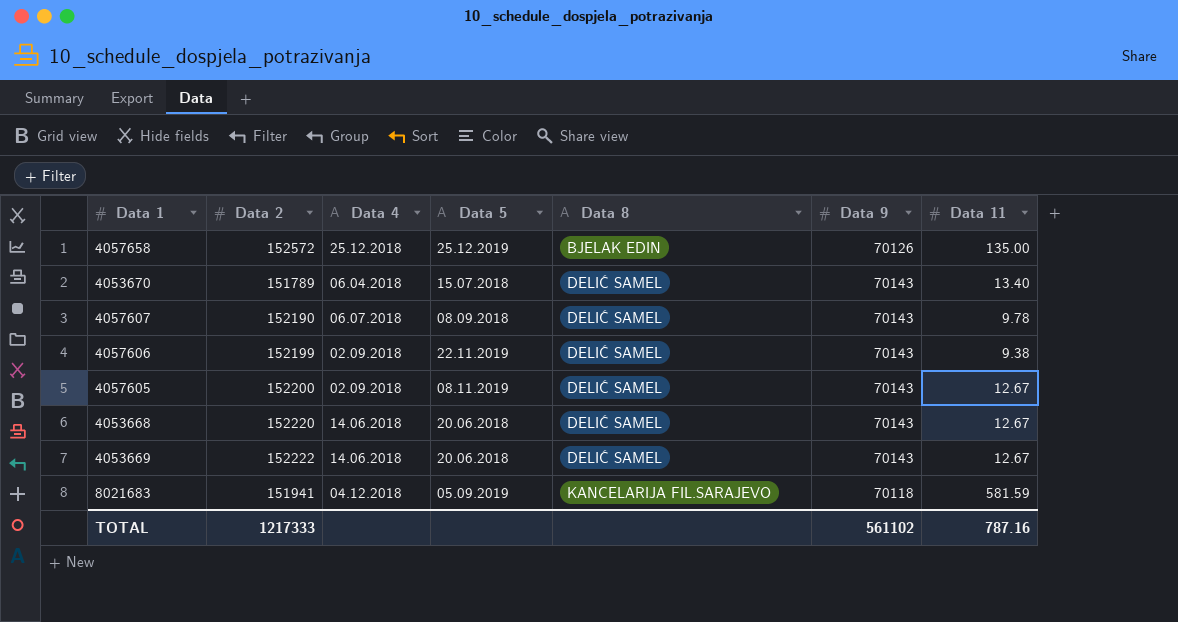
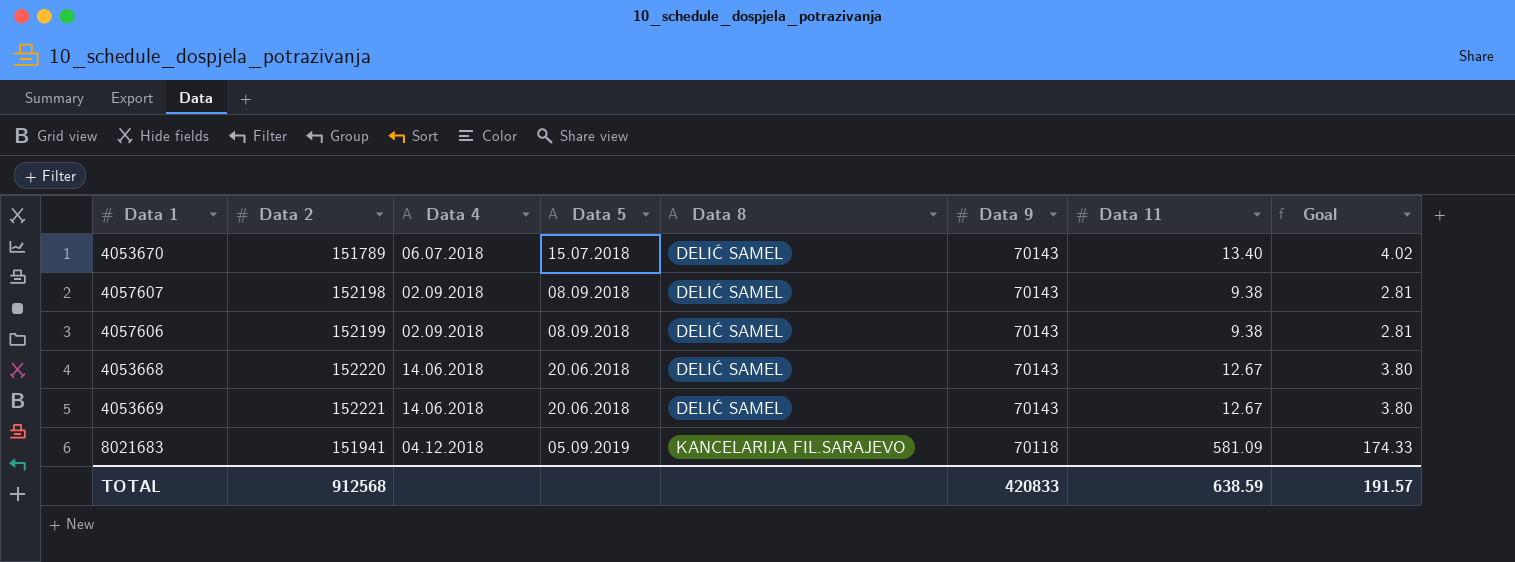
column Goal | formula: none -> [Data 11] * 0.3
row 4057658: 152572 | 25.12.2018 | 25.12.2019 | BJELAK EDIN | 70126 | 135.00 -> none
row 4057605: 152200 | 02.09.2018 | 08.11.2019 | DELIĆ SAMEL | 70143 | 12.67 -> none
4053670 | Data 4: 06.04.2018 -> 06.07.2018
4057607 | Data 2: 152190 -> 152198
4057607 | Data 4: 06.07.2018 -> 02.09.2018
4057607 | Data 11: 9.78 -> 9.38
4057606 | Data 5: 22.11.2019 -> 08.09.2018
4053669 | Data 2: 152222 -> 152221
8021683 | Data 11: 581.59 -> 581.09
TOTAL | Data 2: 1217333 -> 912568
TOTAL | Data 9: 561102 -> 420833
TOTAL | Data 11: 787.16 -> 638.59

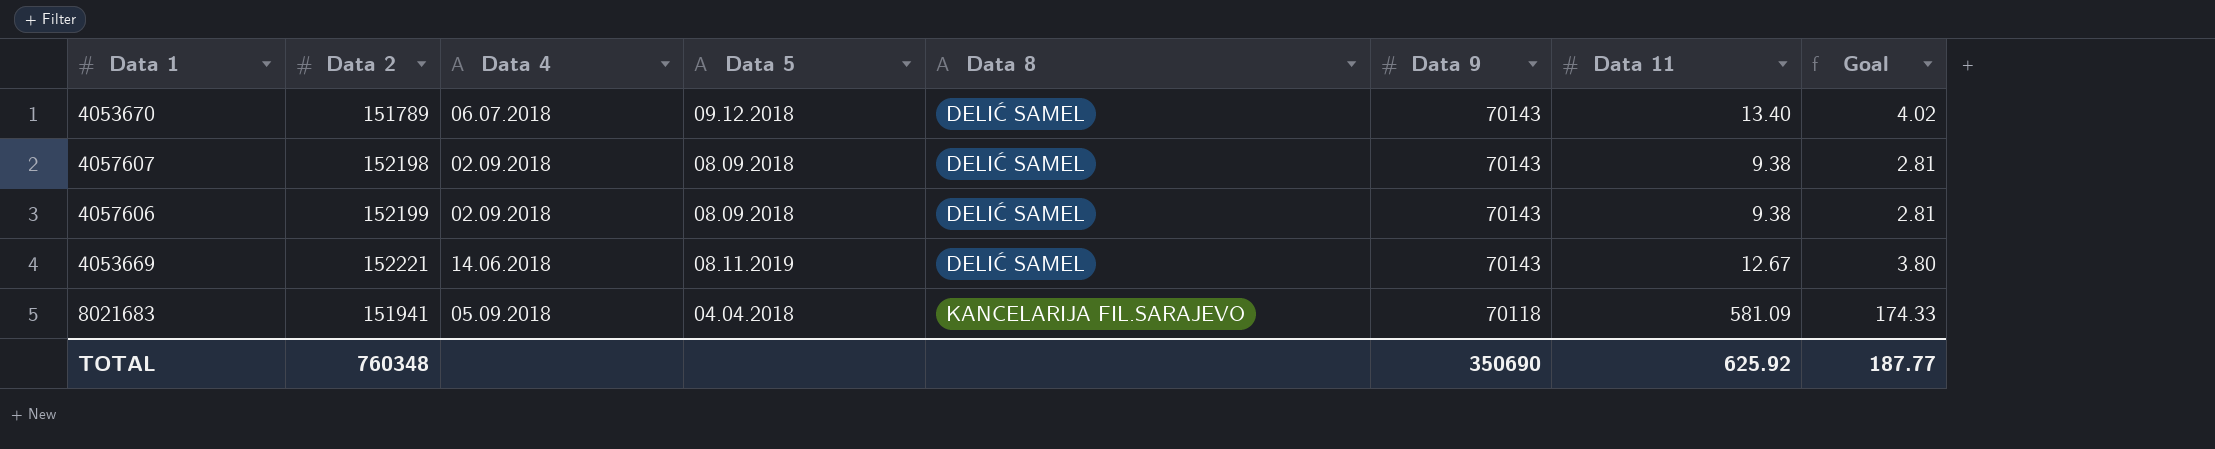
row 4053668: 152220 | 14.06.2018 | 20.06.2018 | DELIĆ SAMEL | 70143 | 12.67 | 3.80 -> none
4053670 | Data 5: 15.07.2018 -> 09.12.2018
4053669 | Data 5: 20.06.2018 -> 08.11.2019
8021683 | Data 4: 04.12.2018 -> 05.09.2018
8021683 | Data 5: 05.09.2019 -> 04.04.2018
TOTAL | Data 2: 912568 -> 760348
TOTAL | Data 9: 420833 -> 350690
TOTAL | Data 11: 638.59 -> 625.92
TOTAL | Goal: 191.57 -> 187.77

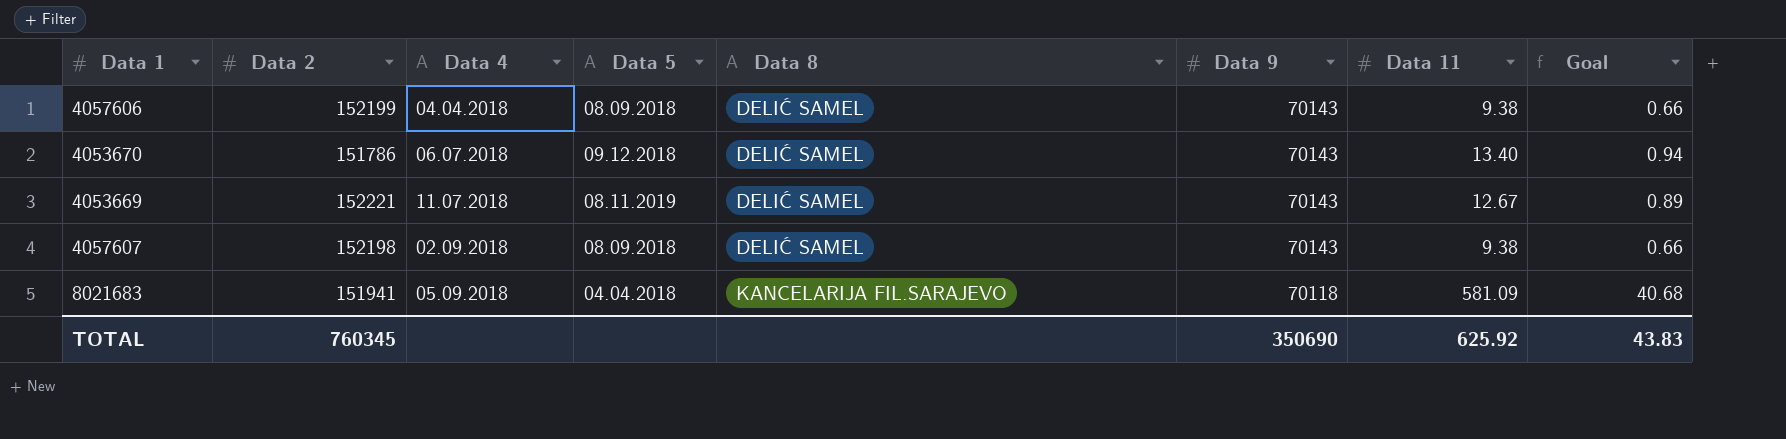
row order: Data 8 ascending -> Data 4 ascending
column Goal | formula: [Data 11] * 0.3 -> [Data 11] * 0.07
4057606 | Data 4: 02.09.2018 -> 04.04.2018
4053670 | Data 2: 151789 -> 151786
4053669 | Data 4: 14.06.2018 -> 11.07.2018
TOTAL | Data 2: 760348 -> 760345
TOTAL | Goal: 187.77 -> 43.83

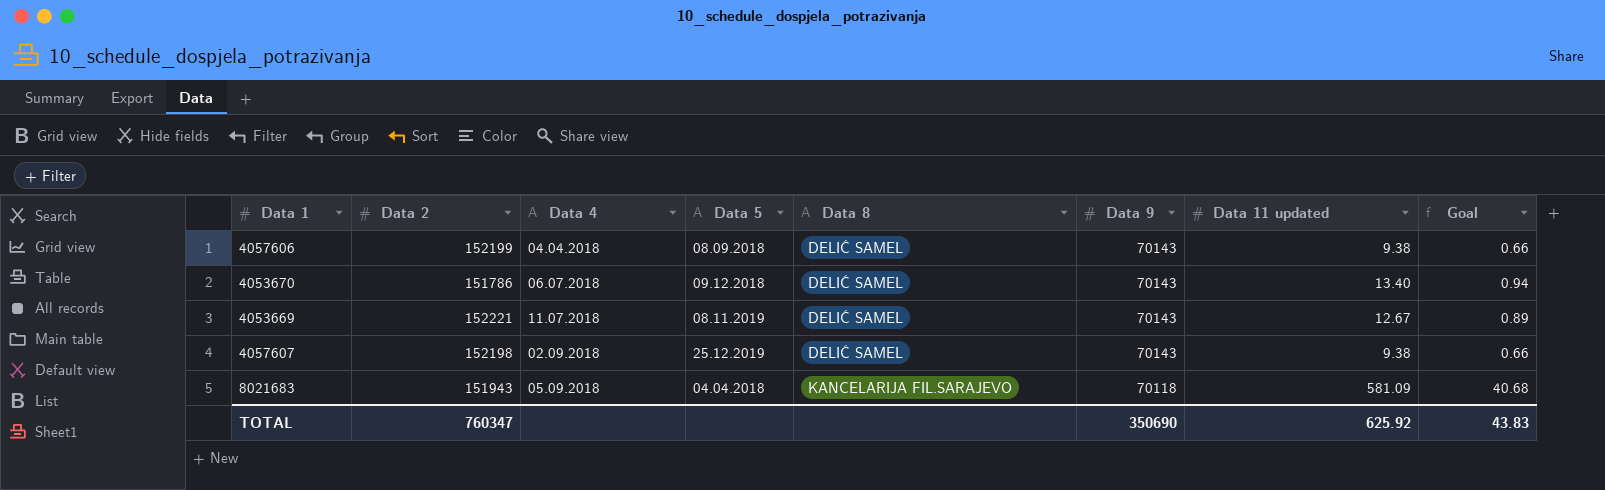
column name: Data 11 -> Data 11 updated
4057607 | Data 5: 08.09.2018 -> 25.12.2019
8021683 | Data 2: 151941 -> 151943
TOTAL | Data 2: 760345 -> 760347

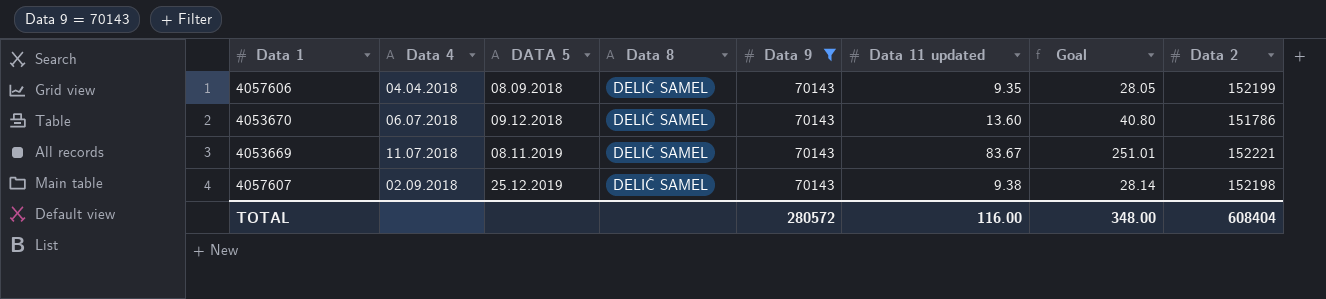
filter: none -> Data 9 = 70143
column name: Data 5 -> DATA 5
column Goal | formula: [Data 11 updated] * 0.07 -> [Data 11 updated] * 3
column Data 2 | position: 2 -> 8
4057606 | Data 11 updated: 9.38 -> 9.35
4053670 | Data 11 updated: 13.40 -> 13.60
4053669 | Data 11 updated: 12.67 -> 83.67
TOTAL | Data 9: 350690 -> 280572
TOTAL | Data 11 updated: 625.92 -> 116.00
TOTAL | Goal: 43.83 -> 348.00
TOTAL | Data 2: 760347 -> 608404

